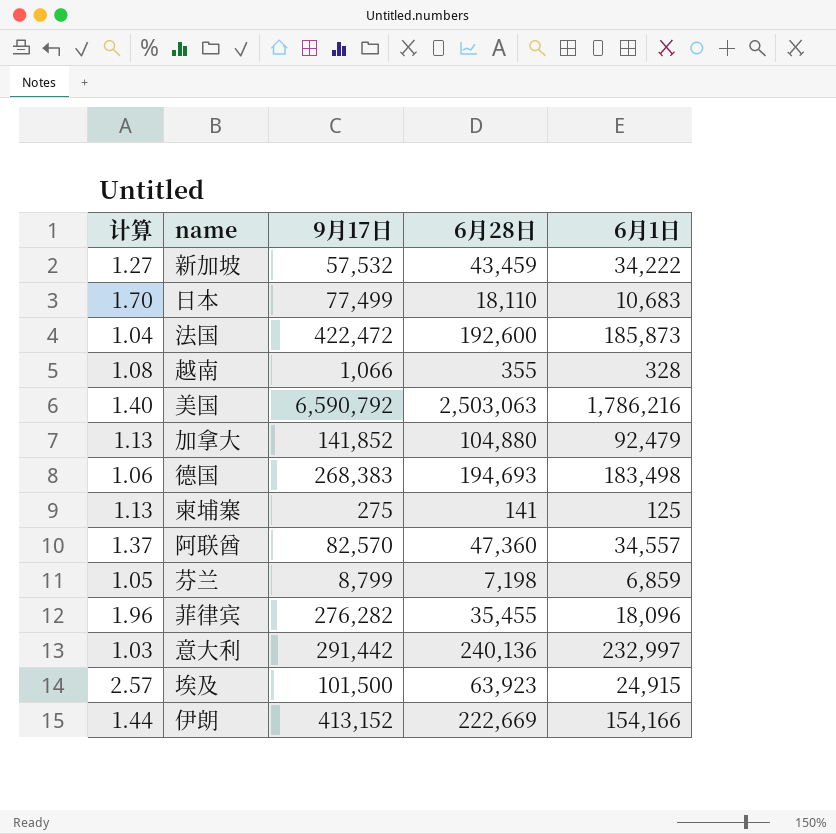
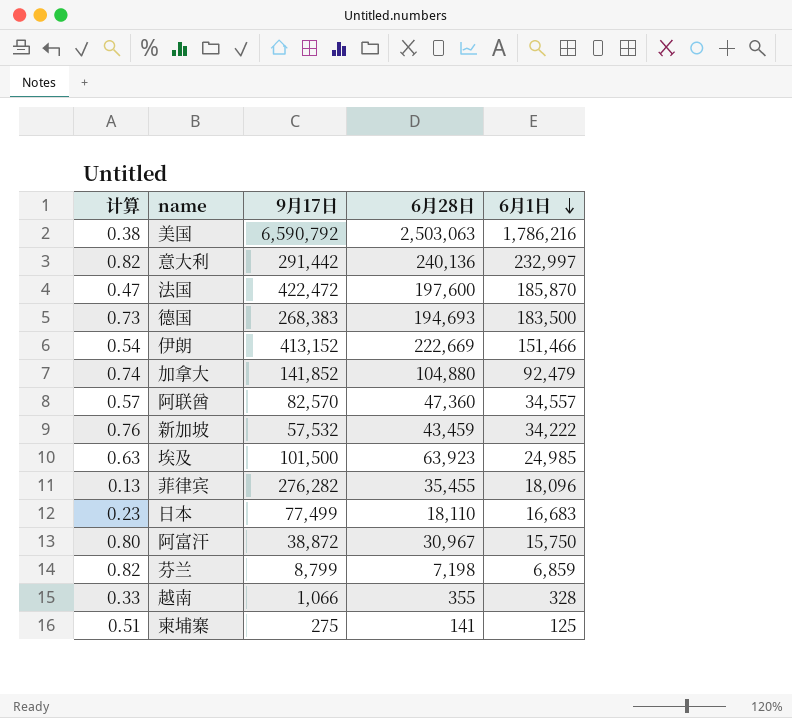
row order: none -> 6月1日 descending
column 计算 | formula: [6月28日] / [6月1日] -> [6月28日] / [9月17日]
法国 | 6月28日: 192,600 -> 197,600
法国 | 6月1日: 185,873 -> 185,870
德国 | 6月1日: 183,498 -> 183,500
伊朗 | 6月1日: 154,166 -> 151,466
埃及 | 6月1日: 24,915 -> 24,985
日本 | 6月1日: 10,683 -> 16,683
row 阿富汗: none -> 0.80 | 38,872 | 30,967 | 15,750

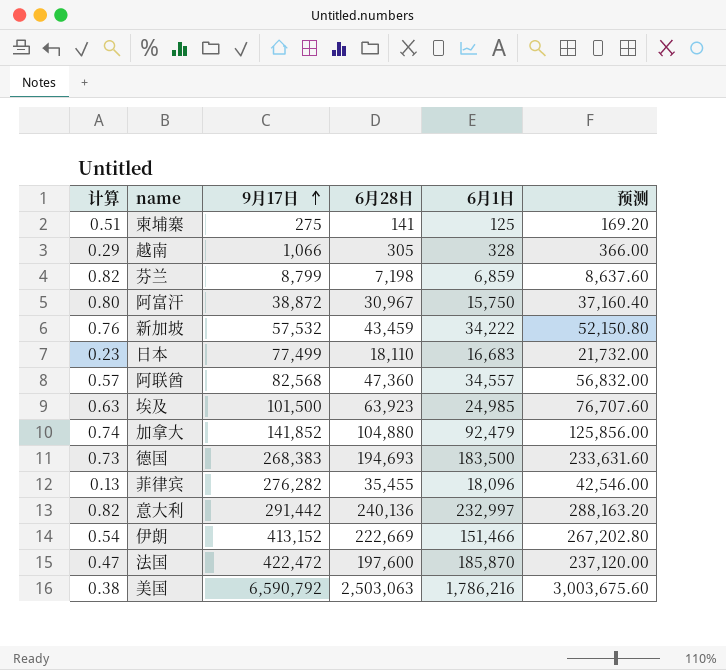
row order: 6月1日 descending -> 9月17日 ascending
column 预测 | formula: none -> [6月28日] * 1.2
越南 | 计算: 0.33 -> 0.29
越南 | 6月28日: 355 -> 305
阿联酋 | 9月17日: 82,570 -> 82,568

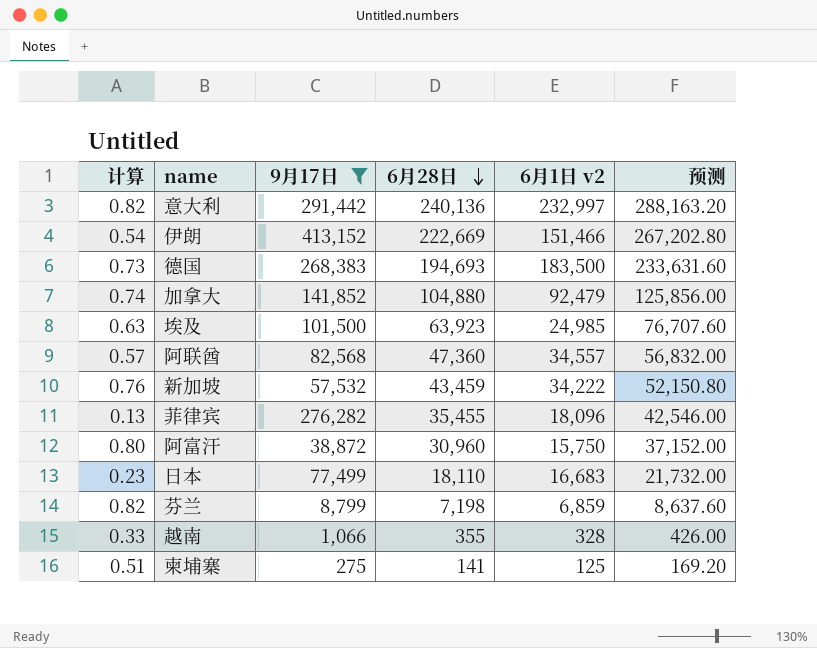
filter: none -> 9月17日 <= 413,152
row order: 9月17日 ascending -> 6月28日 descending
column name: 6月1日 -> 6月1日 v2
阿富汗 | 6月28日: 30,967 -> 30,960
阿富汗 | 预测: 37,160.40 -> 37,152.00
越南 | 计算: 0.29 -> 0.33
越南 | 6月28日: 305 -> 355
越南 | 预测: 366.00 -> 426.00

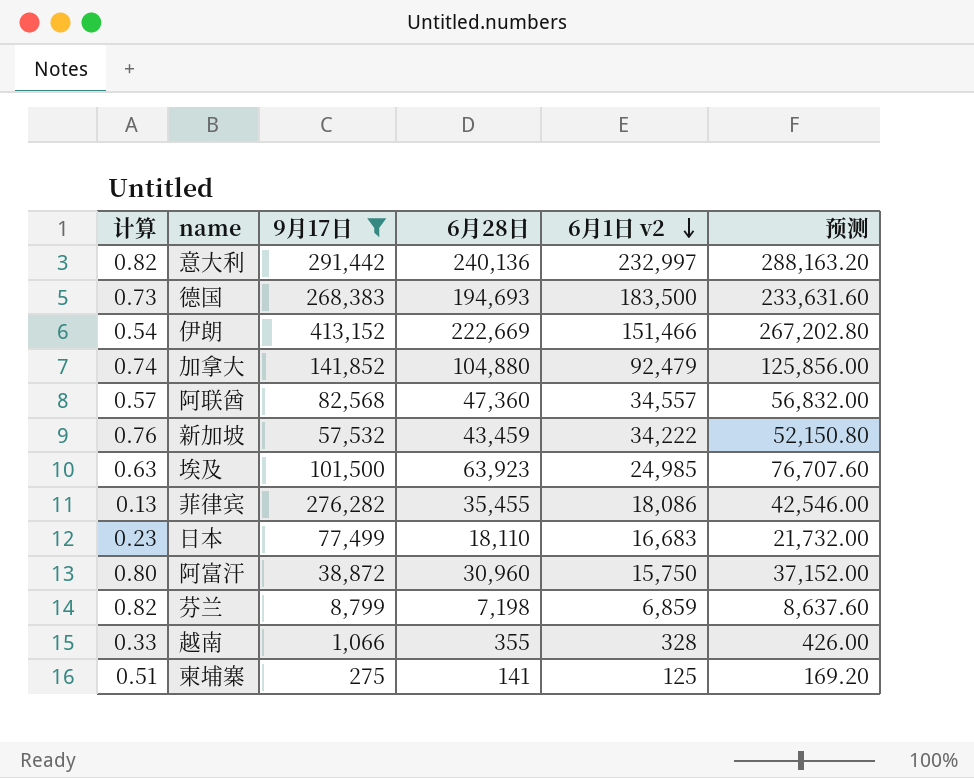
row order: 6月28日 descending -> 6月1日 v2 descending
菲律宾 | 6月1日 v2: 18,096 -> 18,086

